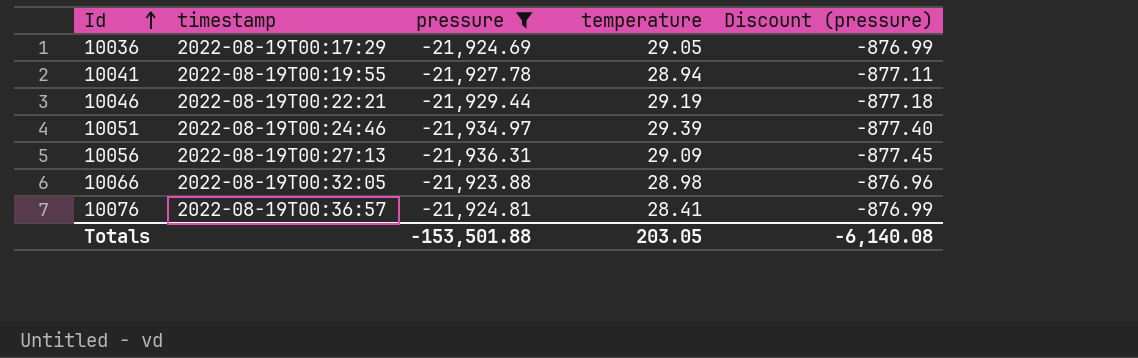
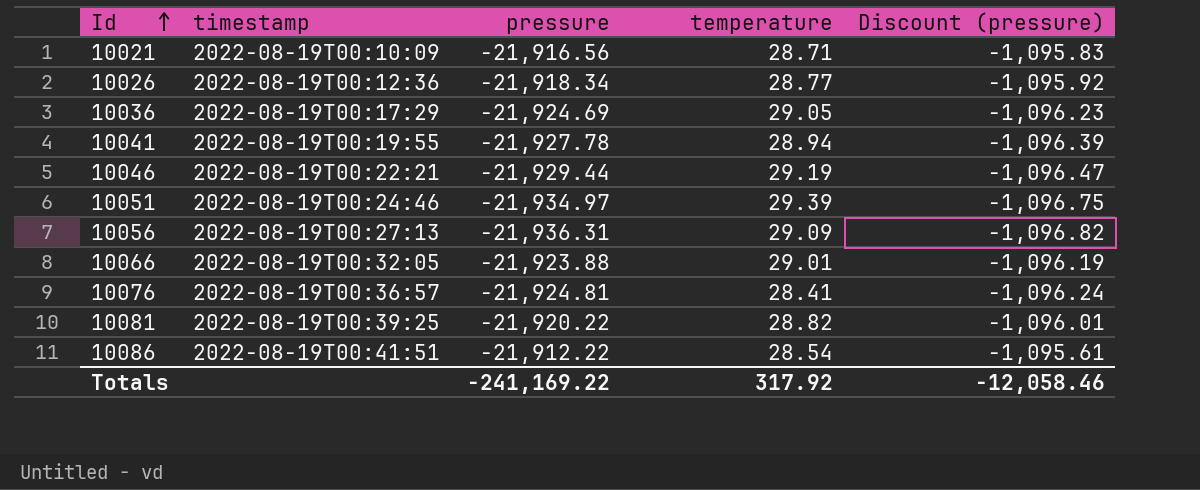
filter: pressure <= -21,923.88 -> none
column Discount (pressure) | formula: [pressure] * 0.04 -> [pressure] * 0.05
10066 | temperature: 28.98 -> 29.01
Totals | pressure: -153,501.88 -> -241,169.22
Totals | temperature: 203.05 -> 317.92
Totals | Discount (pressure): -6,140.08 -> -12,058.46

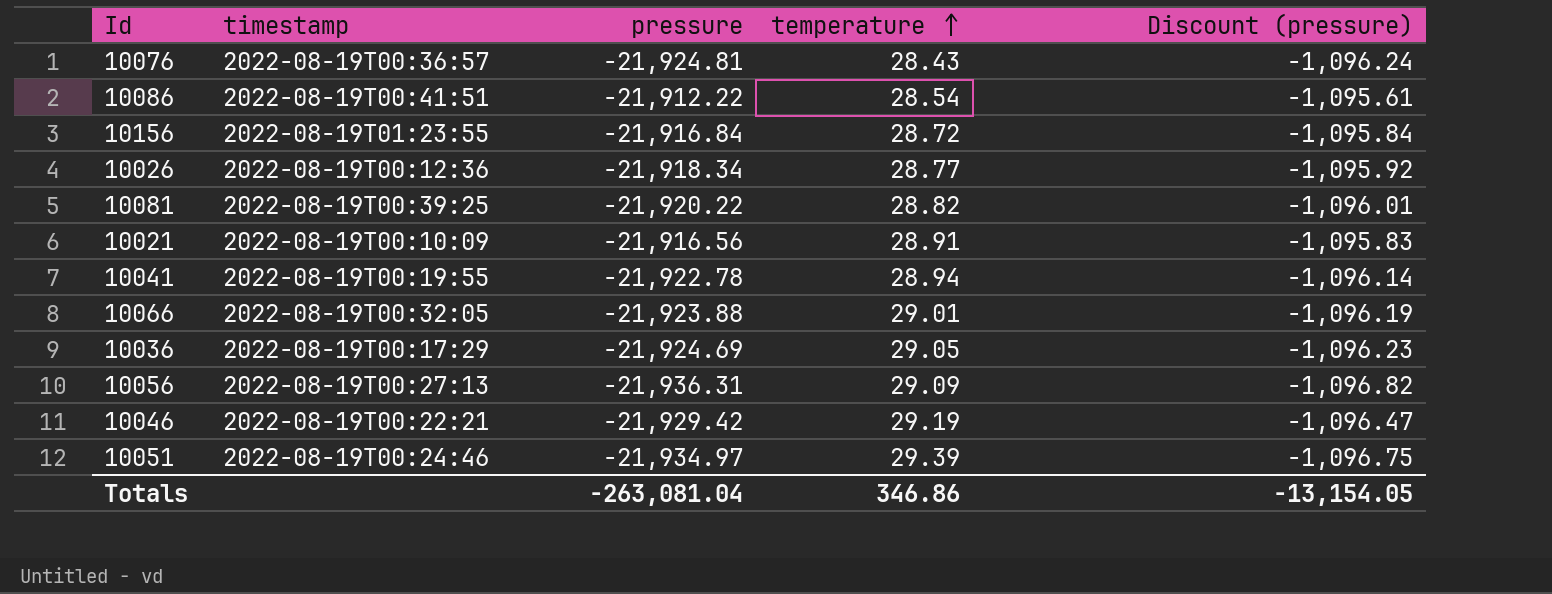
row order: Id ascending -> temperature ascending
10076 | temperature: 28.41 -> 28.43
row 10156: none -> 2022-08-19T01:23:55 | -21,916.84 | 28.72 | -1,095.84
10021 | temperature: 28.71 -> 28.91
10041 | pressure: -21,927.78 -> -21,922.78
10041 | Discount (pressure): -1,096.39 -> -1,096.14
10046 | pressure: -21,929.44 -> -21,929.42
Totals | pressure: -241,169.22 -> -263,081.04
Totals | temperature: 317.92 -> 346.86
Totals | Discount (pressure): -12,058.46 -> -13,154.05

